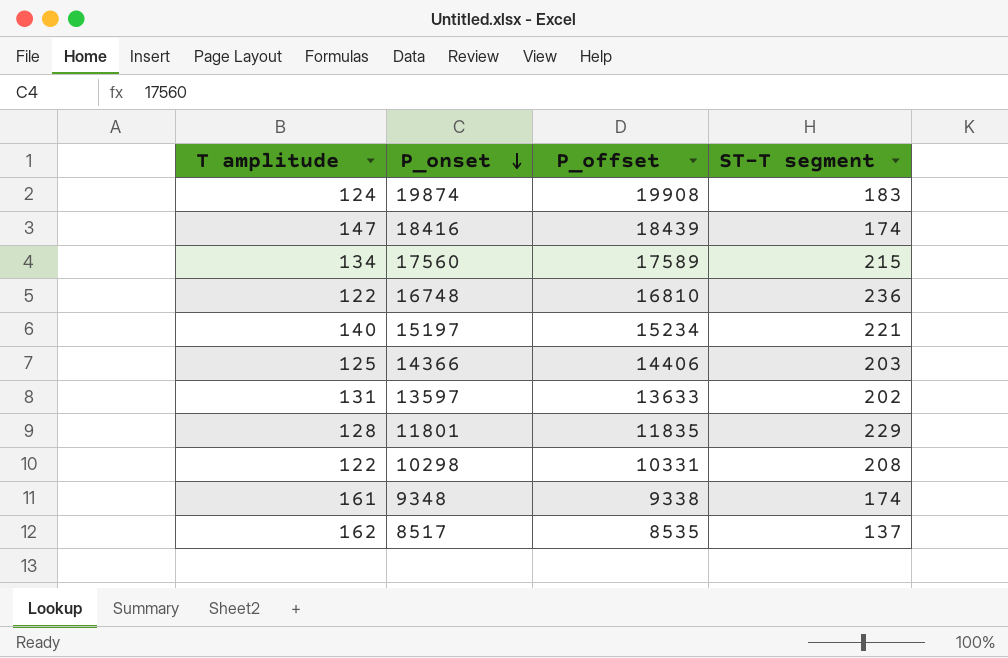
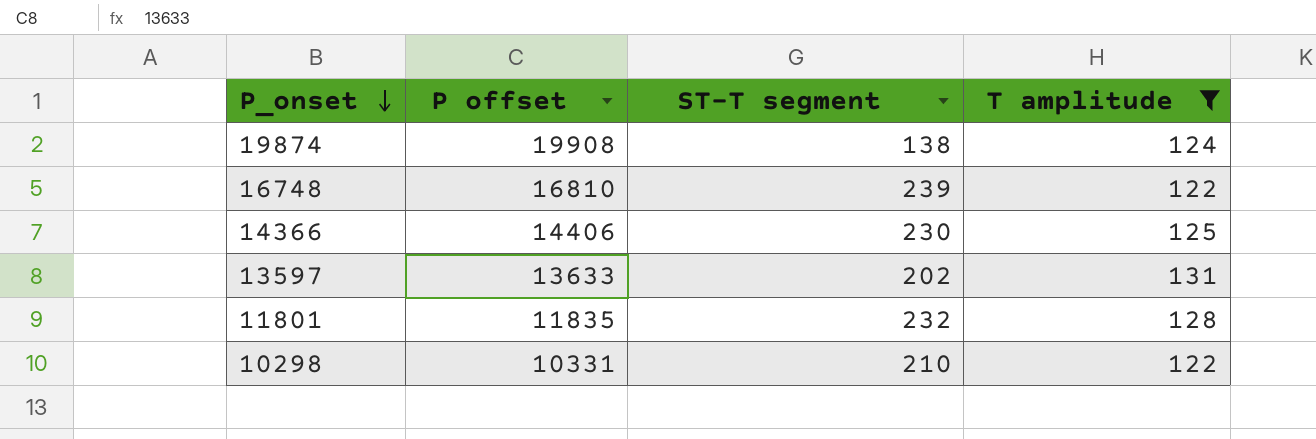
filter: none -> T amplitude <= 131
column name: P_offset -> P offset
column T amplitude | position: 1 -> 4
19874 | ST-T segment: 183 -> 138
16748 | ST-T segment: 236 -> 239
14366 | ST-T segment: 203 -> 230
11801 | ST-T segment: 229 -> 232
10298 | ST-T segment: 208 -> 210

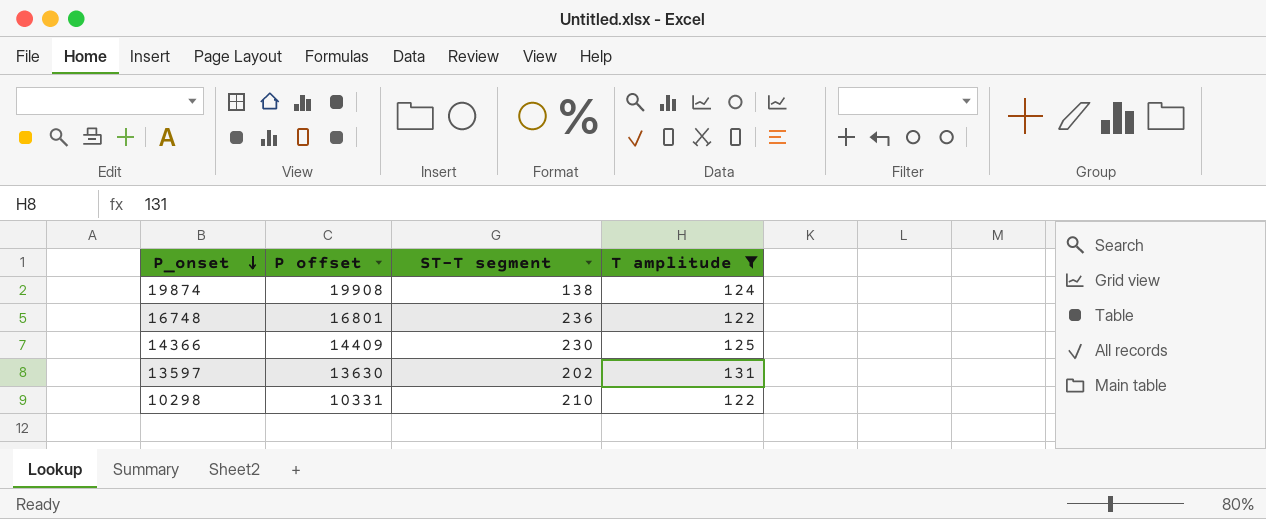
row 11801: 11835 | 232 | 128 -> none
16748 | P offset: 16810 -> 16801
16748 | ST-T segment: 239 -> 236
14366 | P offset: 14406 -> 14409
13597 | P offset: 13633 -> 13630

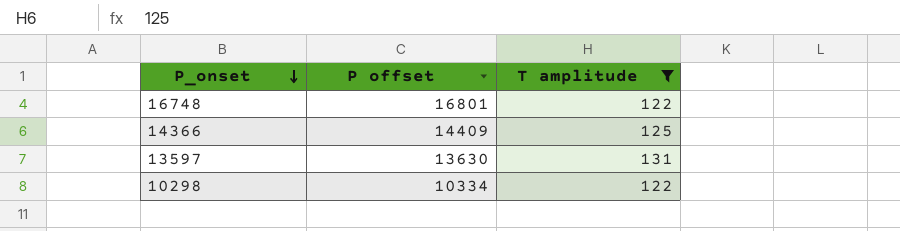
column ST-T segment | position: 3 -> none
row 19874: 19908 | 138 | 124 -> none
10298 | P offset: 10331 -> 10334

